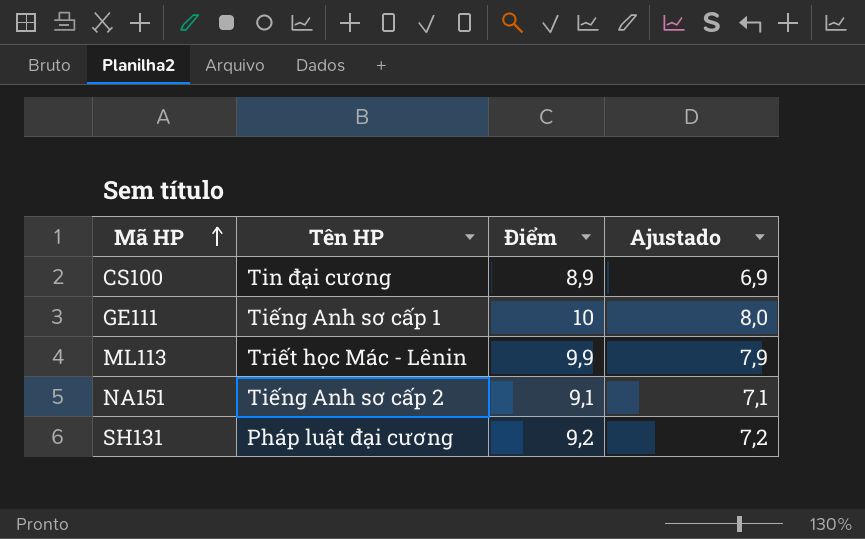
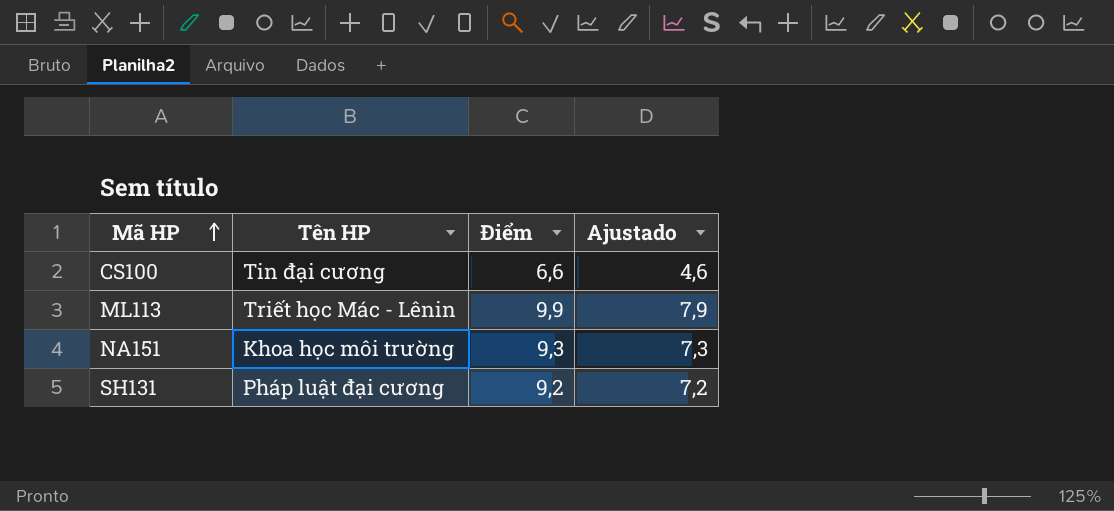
row GE111: Tiếng Anh sơ cấp 1 | 10 | 8,0 -> none
CS100 | Điểm: 8,9 -> 6,6
CS100 | Ajustado: 6,9 -> 4,6
NA151 | Tên HP: Tiếng Anh sơ cấp 2 -> Khoa học môi trường
NA151 | Điểm: 9,1 -> 9,3
NA151 | Ajustado: 7,1 -> 7,3

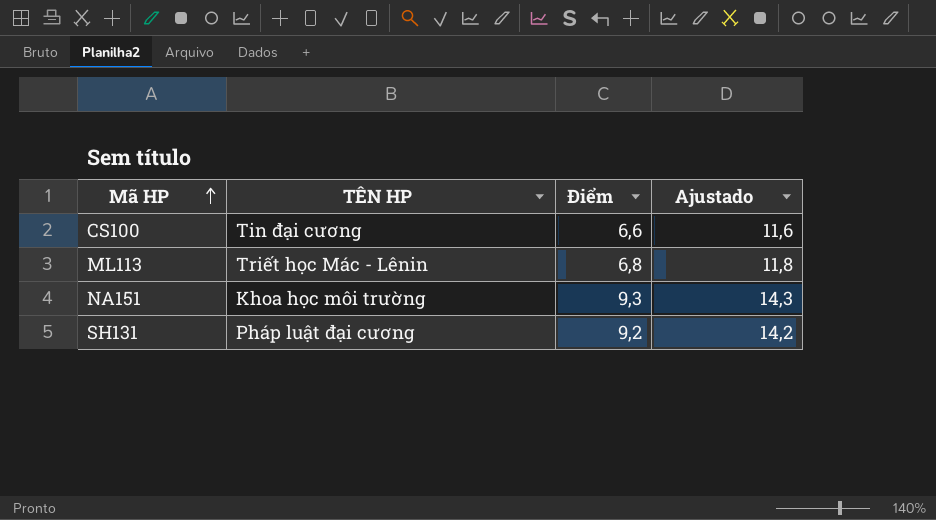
column name: Tên HP -> TÊN HP
column Ajustado | formula: [Điểm] - 2 -> [Điểm] + 5
ML113 | Điểm: 9,9 -> 6,8

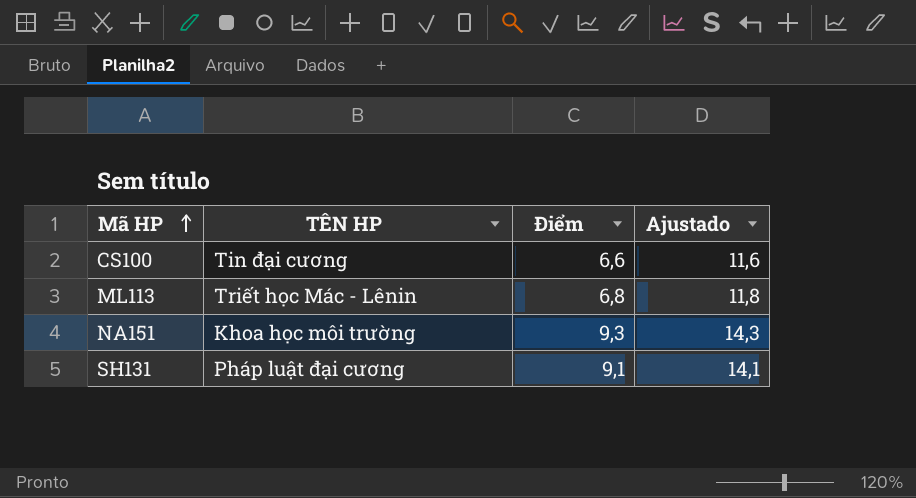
SH131 | Điểm: 9,2 -> 9,1
SH131 | Ajustado: 14,2 -> 14,1

